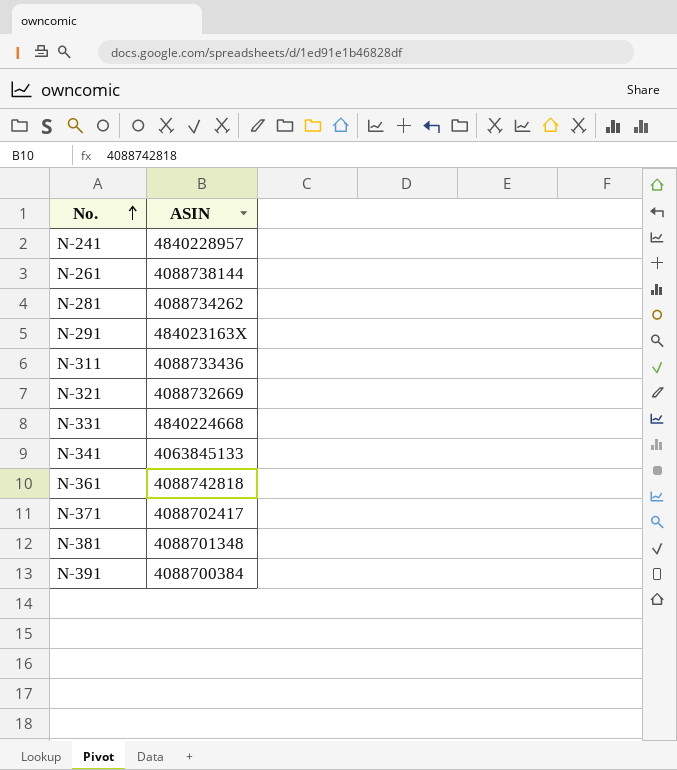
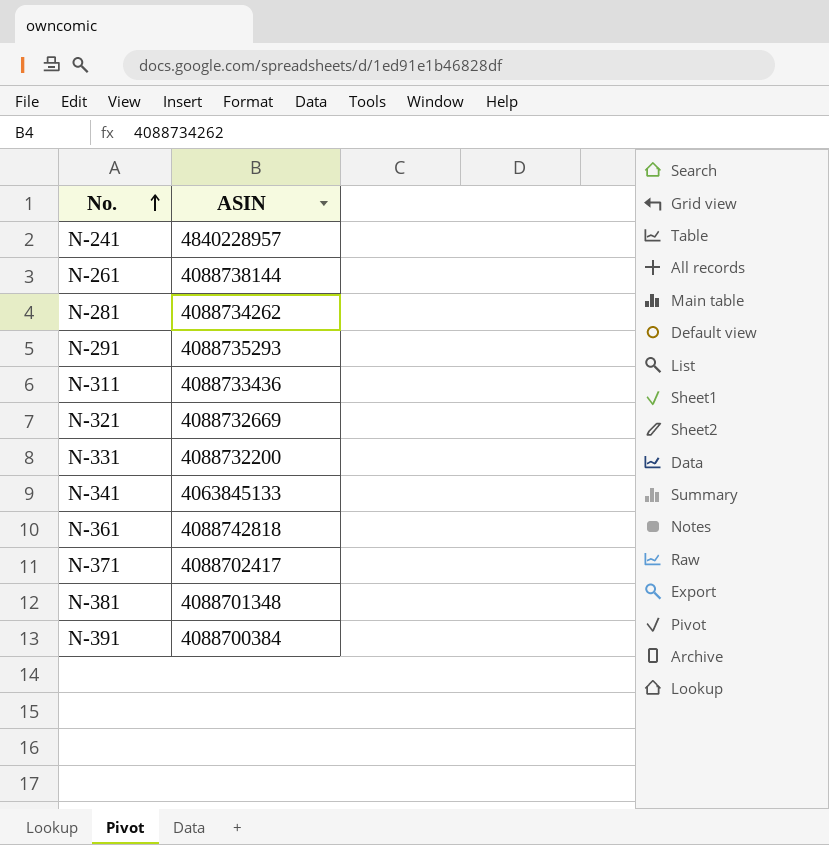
N-291 | ASIN: 484023163X -> 4088735293
N-331 | ASIN: 4840224668 -> 4088732200

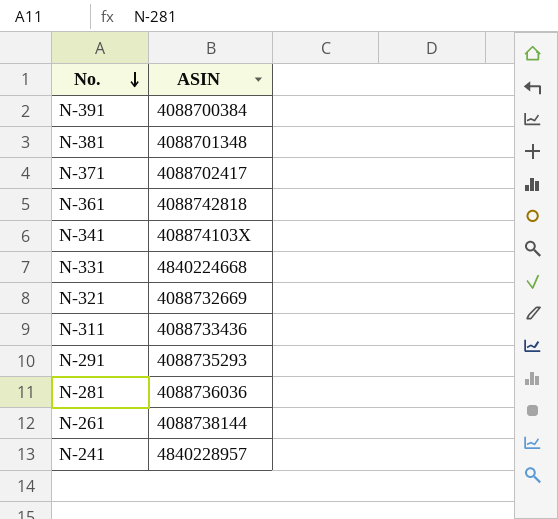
row order: No. ascending -> No. descending
N-341 | ASIN: 4063845133 -> 408874103X
N-331 | ASIN: 4088732200 -> 4840224668
N-281 | ASIN: 4088734262 -> 4088736036

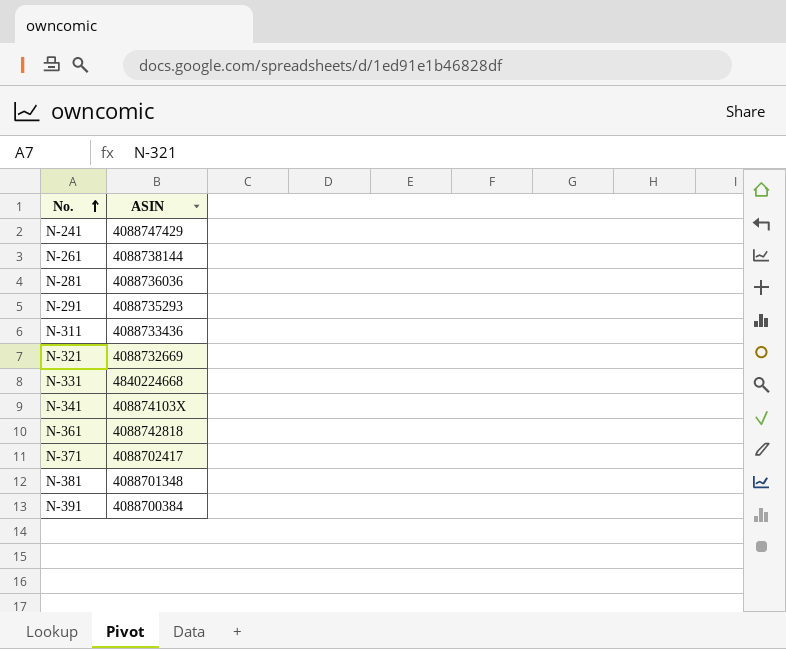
row order: No. descending -> No. ascending
N-241 | ASIN: 4840228957 -> 4088747429

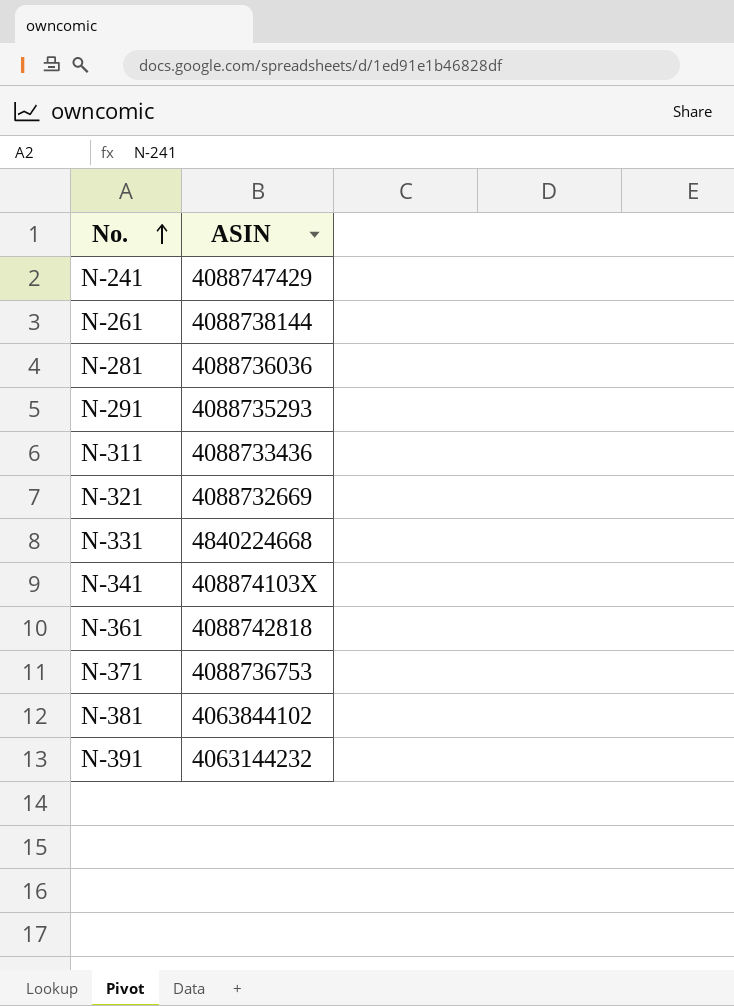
N-371 | ASIN: 4088702417 -> 4088736753
N-381 | ASIN: 4088701348 -> 4063844102
N-391 | ASIN: 4088700384 -> 4063144232

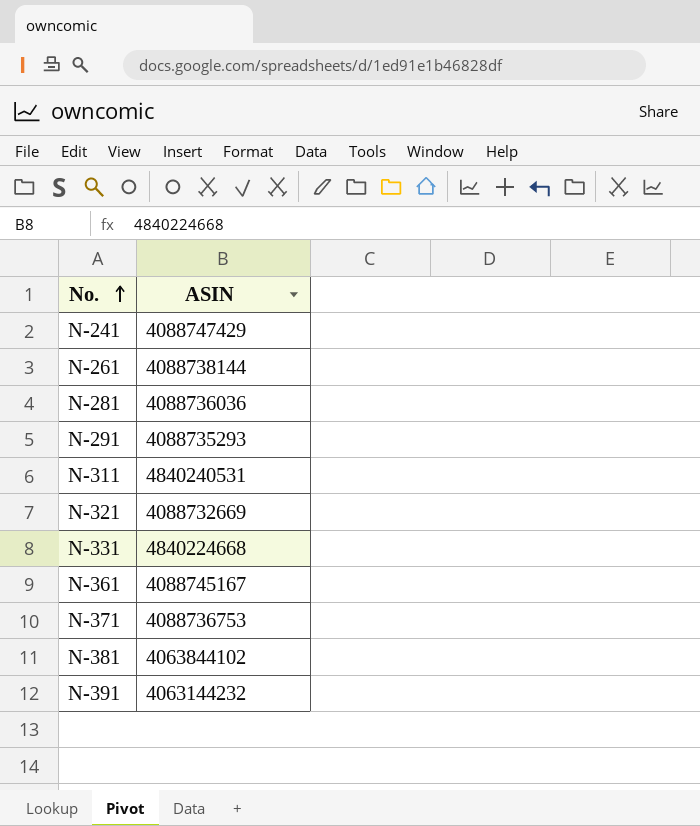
row N-341: 408874103X -> none
N-311 | ASIN: 4088733436 -> 4840240531
N-361 | ASIN: 4088742818 -> 4088745167

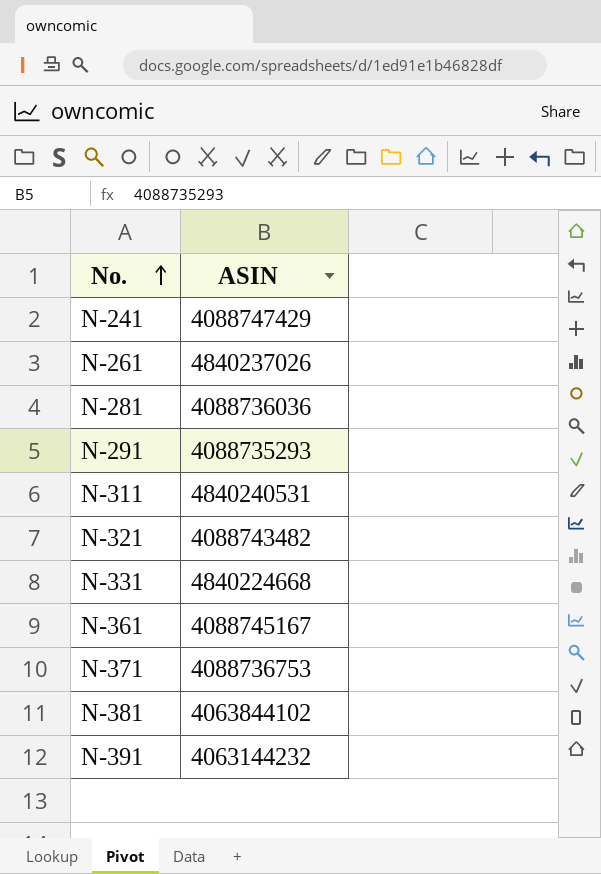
N-261 | ASIN: 4088738144 -> 4840237026
N-321 | ASIN: 4088732669 -> 4088743482

